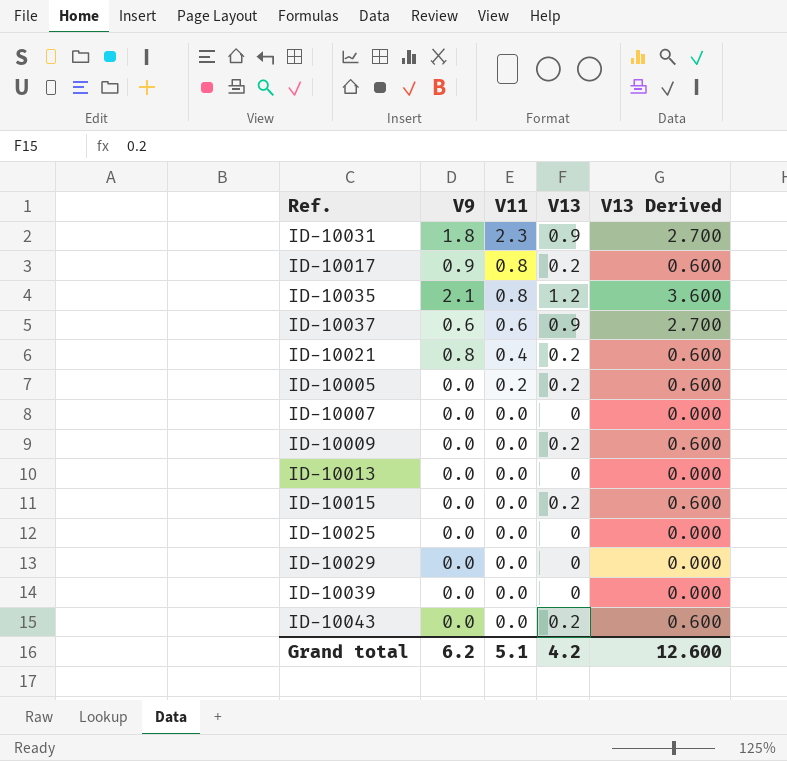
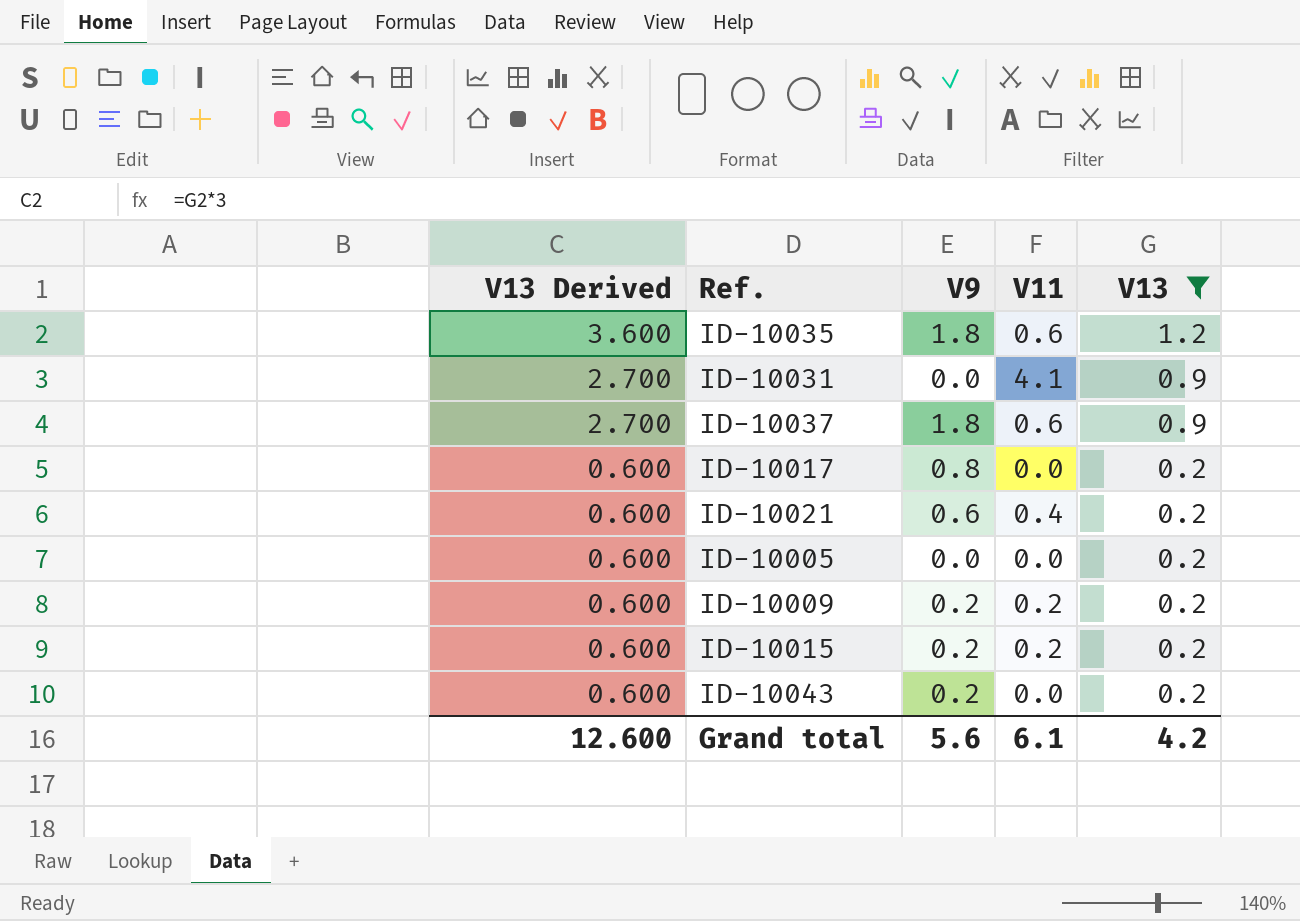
filter: none -> V13 != 0
row order: V11 descending -> V13 Derived descending
column V13 Derived | position: 5 -> 1
ID-10035 | V9: 2.1 -> 1.8
ID-10035 | V11: 0.8 -> 0.6
ID-10031 | V9: 1.8 -> 0.0
ID-10031 | V11: 2.3 -> 4.1
ID-10037 | V9: 0.6 -> 1.8
ID-10017 | V9: 0.9 -> 0.8
ID-10017 | V11: 0.8 -> 0.0
ID-10021 | V9: 0.8 -> 0.6
ID-10005 | V11: 0.2 -> 0.0
ID-10009 | V9: 0.0 -> 0.2
ID-10009 | V11: 0.0 -> 0.2
ID-10015 | V9: 0.0 -> 0.2
ID-10015 | V11: 0.0 -> 0.2
ID-10043 | V9: 0.0 -> 0.2
Grand total | V9: 6.2 -> 5.6
Grand total | V11: 5.1 -> 6.1

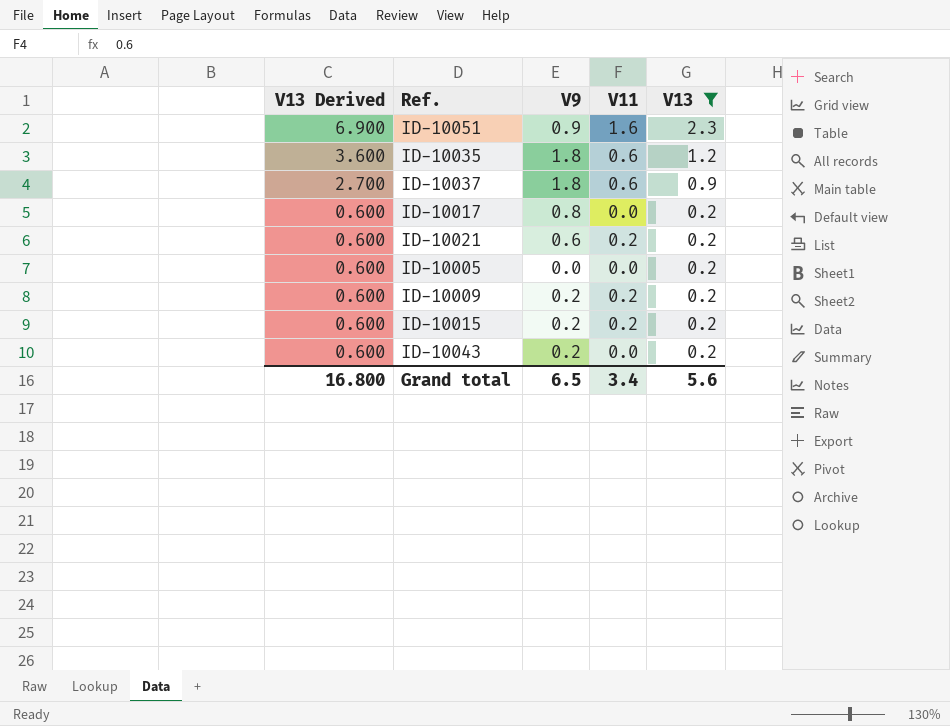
row ID-10031: 2.700 | 0.0 | 4.1 | 0.9 -> none
row ID-10051: none -> 6.900 | 0.9 | 1.6 | 2.3
ID-10021 | V11: 0.4 -> 0.2
Grand total | V13 Derived: 12.600 -> 16.800
Grand total | V9: 5.6 -> 6.5
Grand total | V11: 6.1 -> 3.4
Grand total | V13: 4.2 -> 5.6

